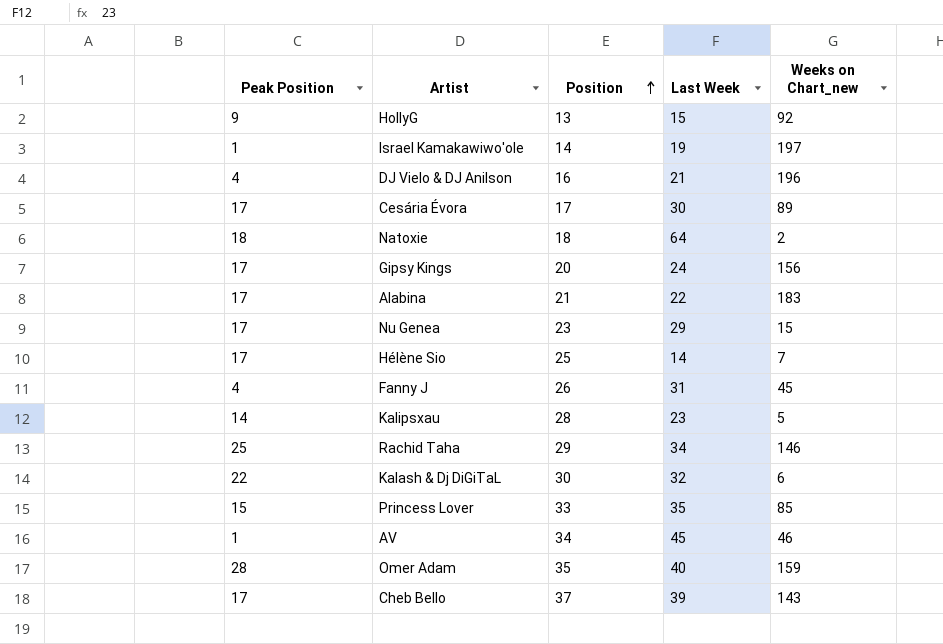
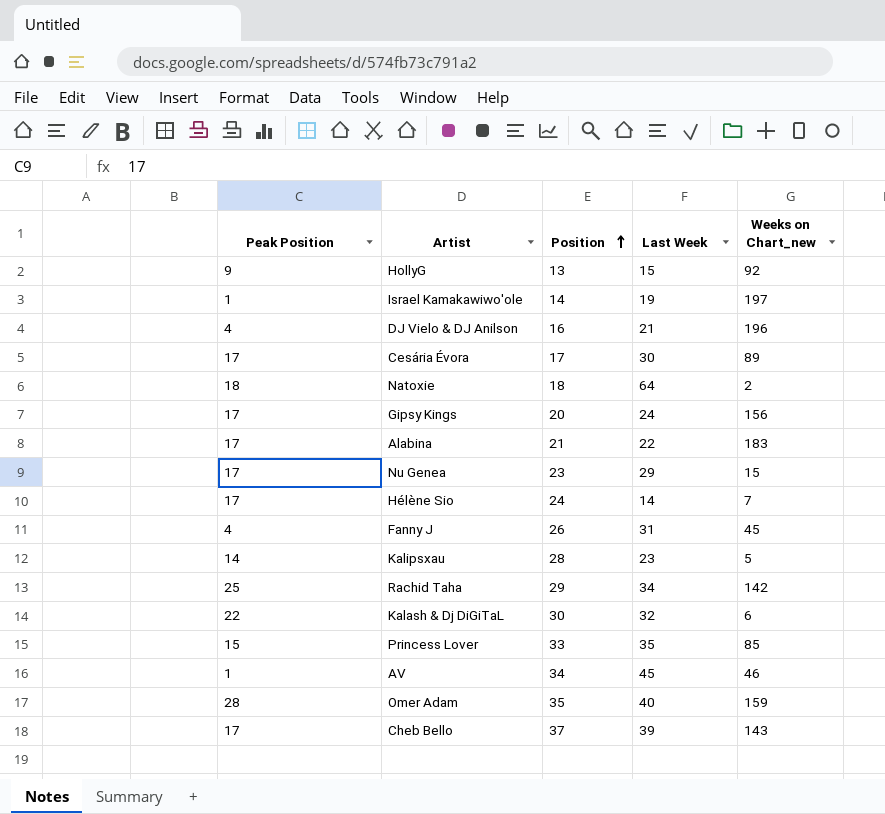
Hélène Sio | Position: 25 -> 24
Rachid Taha | Weeks on Chart_new: 146 -> 142

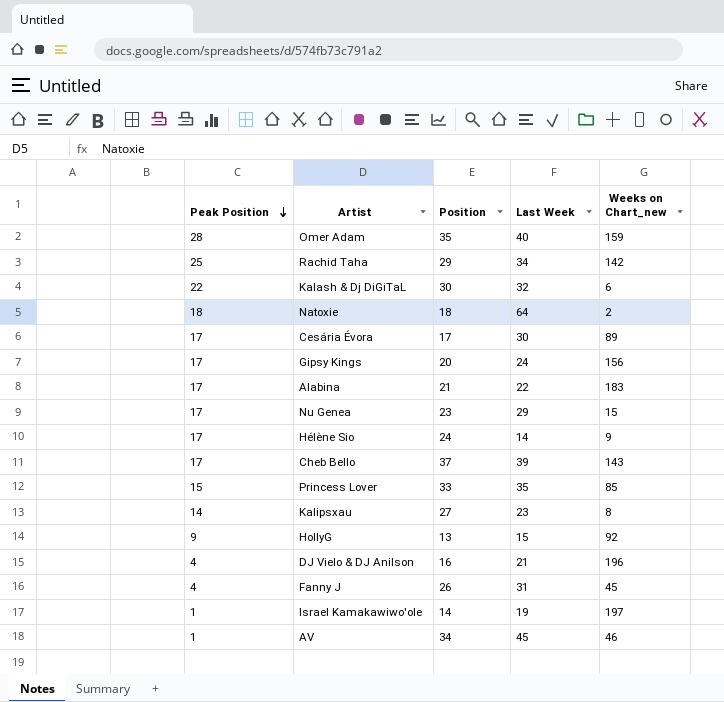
row order: Position ascending -> Peak Position descending
Hélène Sio | Weeks on Chart_new: 7 -> 9
Kalipsxau | Position: 28 -> 27
Kalipsxau | Weeks on Chart_new: 5 -> 8

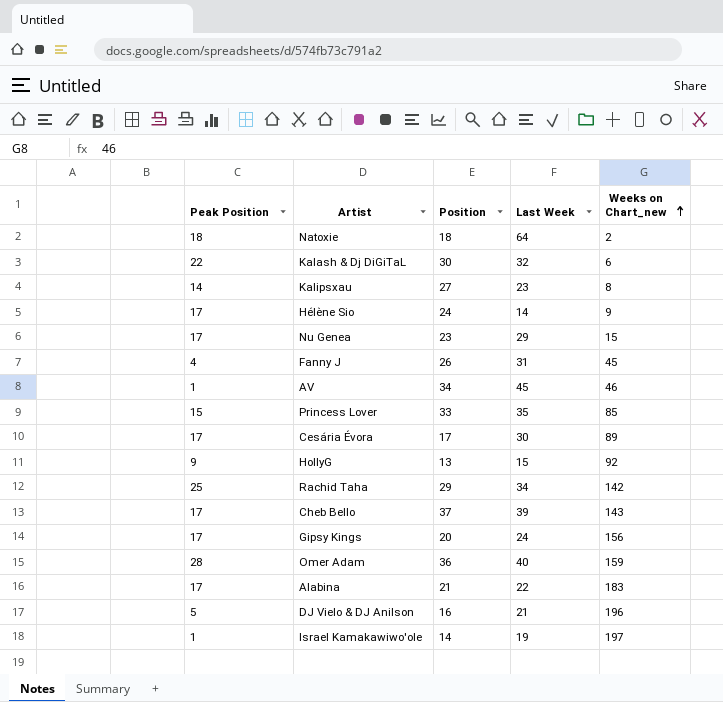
row order: Peak Position descending -> Weeks on Chart_new ascending
Omer Adam | Position: 35 -> 36
DJ Vielo & DJ Anilson | Peak Position: 4 -> 5

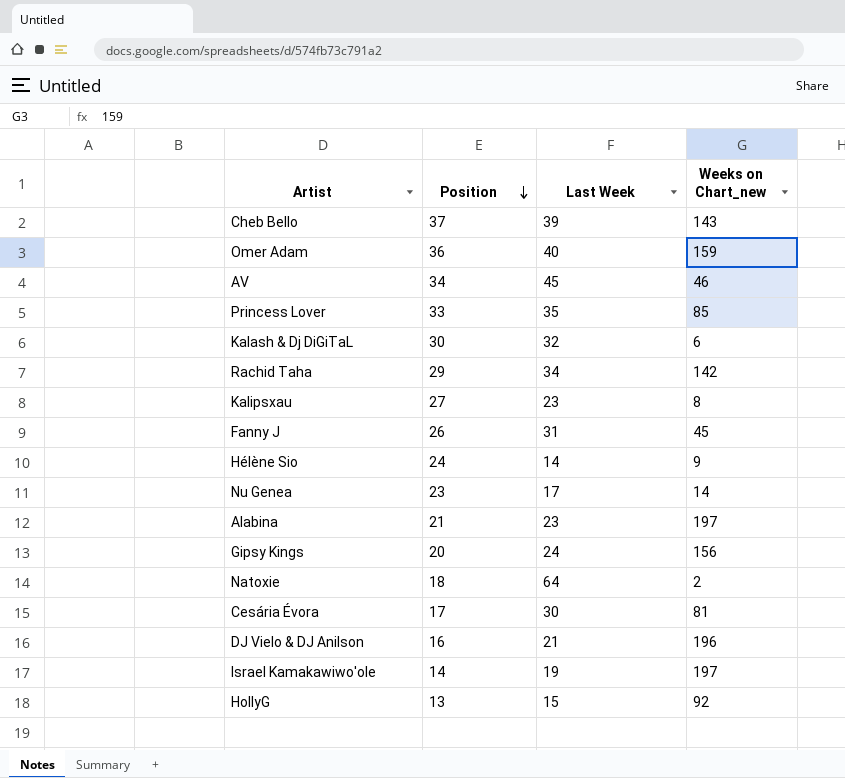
row order: Weeks on Chart_new ascending -> Position descending
column Peak Position | position: 1 -> none
Nu Genea | Last Week: 29 -> 17
Nu Genea | Weeks on Chart_new: 15 -> 14
Alabina | Last Week: 22 -> 23
Alabina | Weeks on Chart_new: 183 -> 197
Cesária Évora | Weeks on Chart_new: 89 -> 81

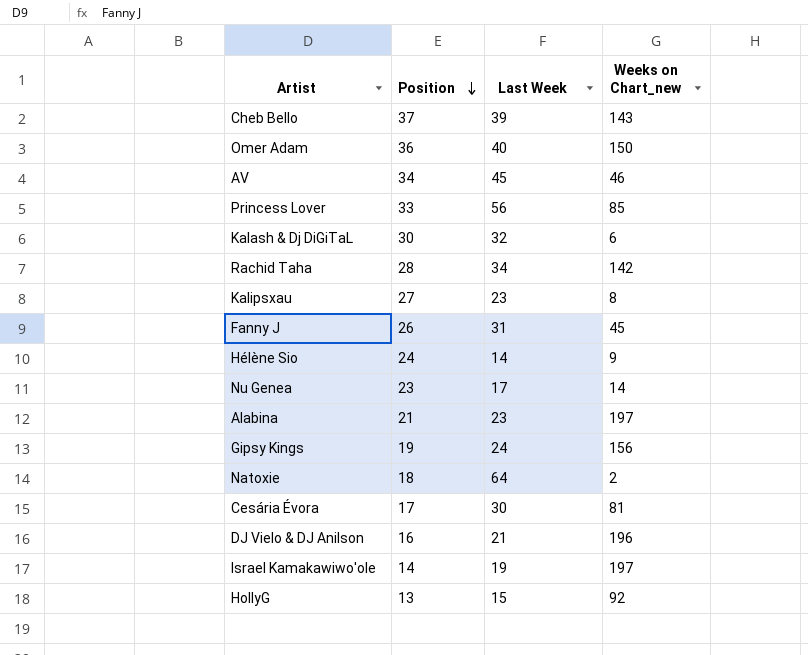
Omer Adam | Weeks on Chart_new: 159 -> 150
Princess Lover | Last Week: 35 -> 56
Rachid Taha | Position: 29 -> 28
Gipsy Kings | Position: 20 -> 19

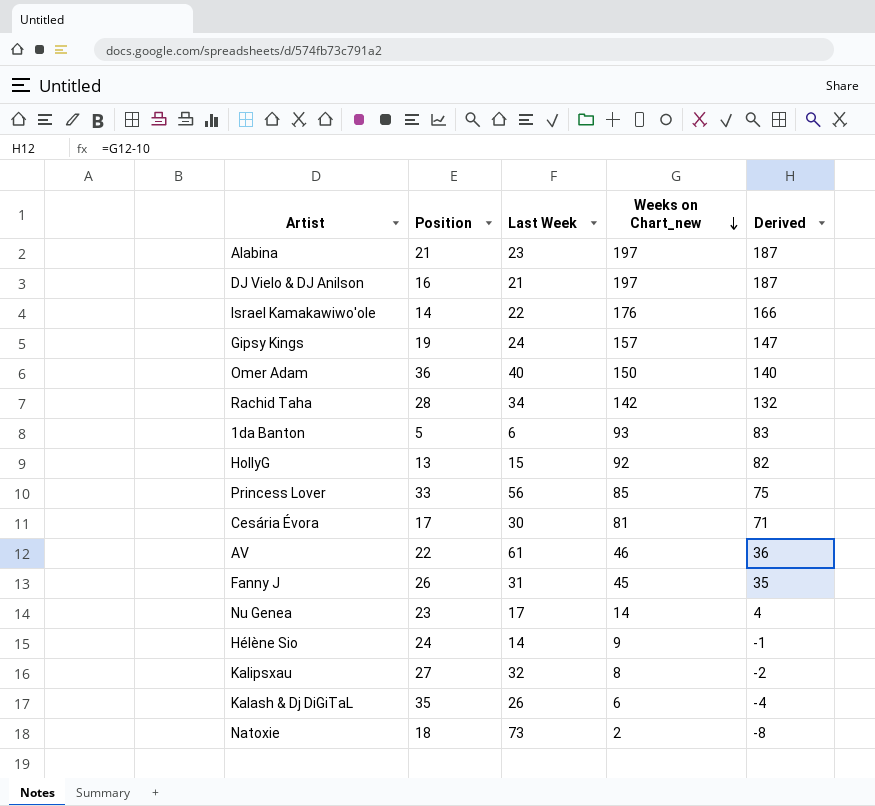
row order: Position descending -> Weeks on Chart_new descending
column Derived | formula: none -> [Weeks on Chart_new] - 10
row Cheb Bello: 37 | 39 | 143 -> none
DJ Vielo & DJ Anilson | Weeks on Chart_new: 196 -> 197
Israel Kamakawiwo'ole | Last Week: 19 -> 22
Israel Kamakawiwo'ole | Weeks on Chart_new: 197 -> 176
Gipsy Kings | Weeks on Chart_new: 156 -> 157
row 1da Banton: none -> 5 | 6 | 93 | 83
AV | Position: 34 -> 22
AV | Last Week: 45 -> 61
Kalipsxau | Last Week: 23 -> 32
Kalash & Dj DiGiTaL | Position: 30 -> 35
Kalash & Dj DiGiTaL | Last Week: 32 -> 26
Natoxie | Last Week: 64 -> 73

